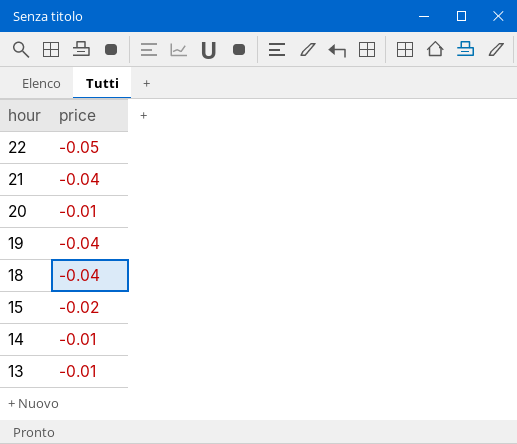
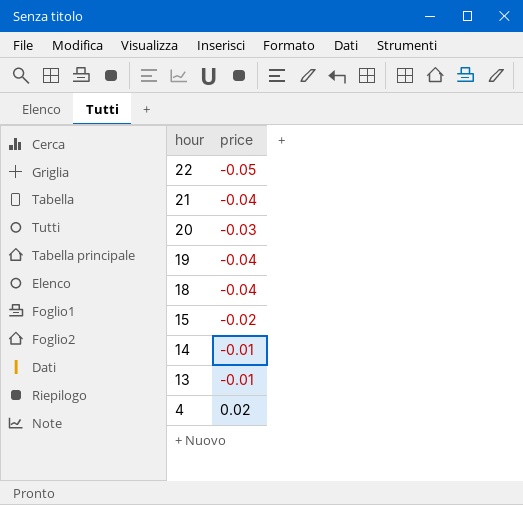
20 | price: -0.01 -> -0.03
row 4: none -> 0.02

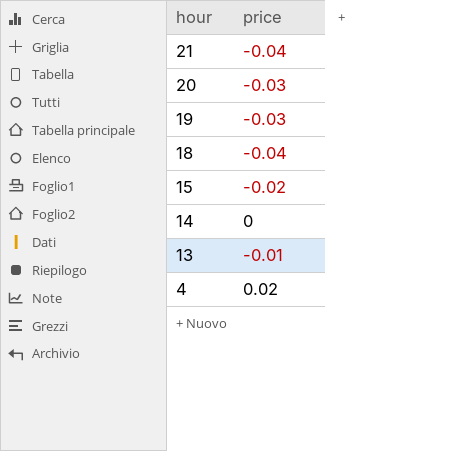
row 22: -0.05 -> none
19 | price: -0.04 -> -0.03
14 | price: -0.01 -> 0

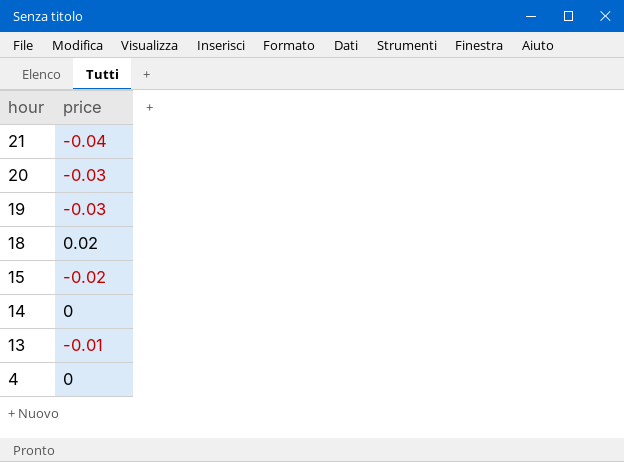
18 | price: -0.04 -> 0.02
4 | price: 0.02 -> 0

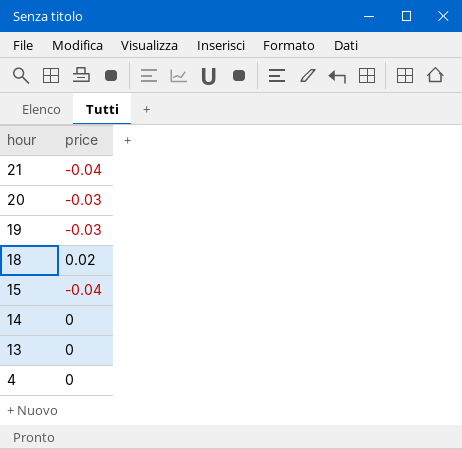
15 | price: -0.02 -> -0.04
13 | price: -0.01 -> 0

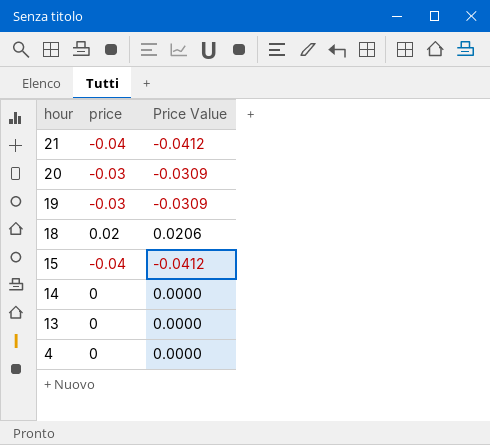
column Price Value | formula: none -> [price] * 1.03

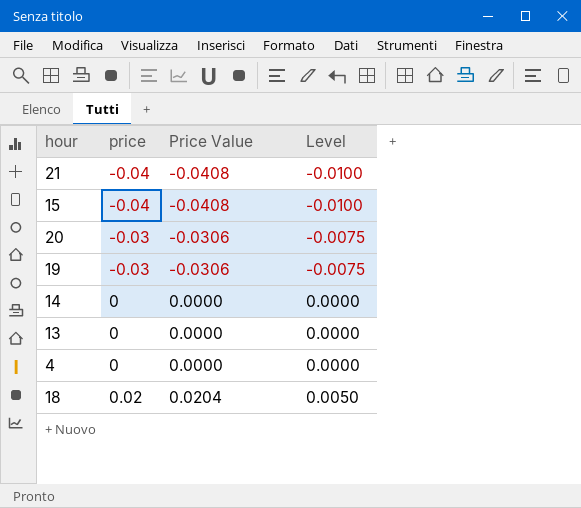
row order: hour descending -> price ascending
column Price Value | formula: [price] * 1.03 -> [price] * 1.02
column Level | formula: none -> [price] * 0.25

